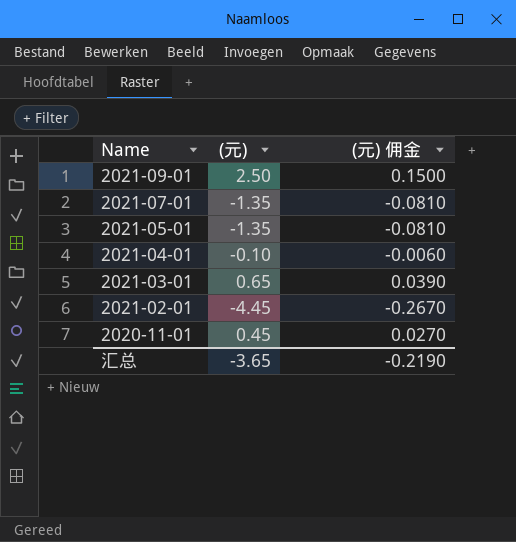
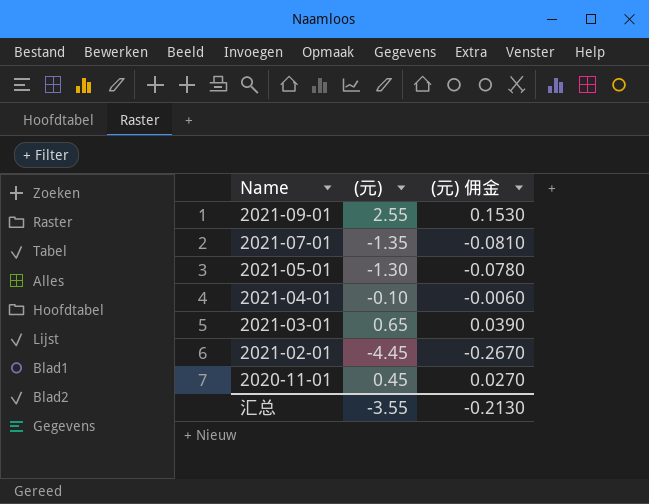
2021-09-01 | (元): 2.50 -> 2.55
2021-09-01 | (元) 佣金: 0.1500 -> 0.1530
2021-05-01 | (元): -1.35 -> -1.30
2021-05-01 | (元) 佣金: -0.0810 -> -0.0780
汇总 | (元): -3.65 -> -3.55
汇总 | (元) 佣金: -0.2190 -> -0.2130

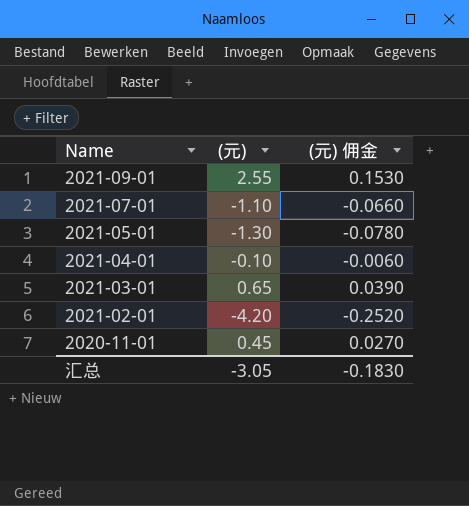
2021-07-01 | (元): -1.35 -> -1.10
2021-07-01 | (元) 佣金: -0.0810 -> -0.0660
2021-02-01 | (元): -4.45 -> -4.20
2021-02-01 | (元) 佣金: -0.2670 -> -0.2520
汇总 | (元): -3.55 -> -3.05
汇总 | (元) 佣金: -0.2130 -> -0.1830

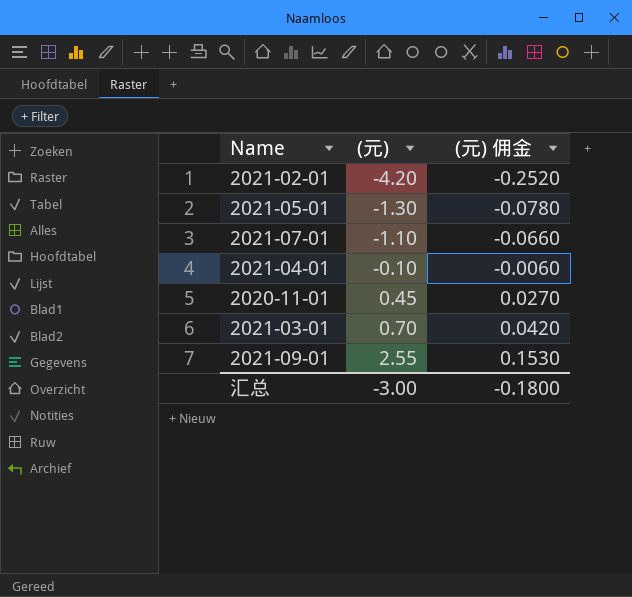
row order: Name descending -> (元) ascending
2021-03-01 | (元): 0.65 -> 0.70
2021-03-01 | (元) 佣金: 0.0390 -> 0.0420
汇总 | (元): -3.05 -> -3.00
汇总 | (元) 佣金: -0.1830 -> -0.1800

